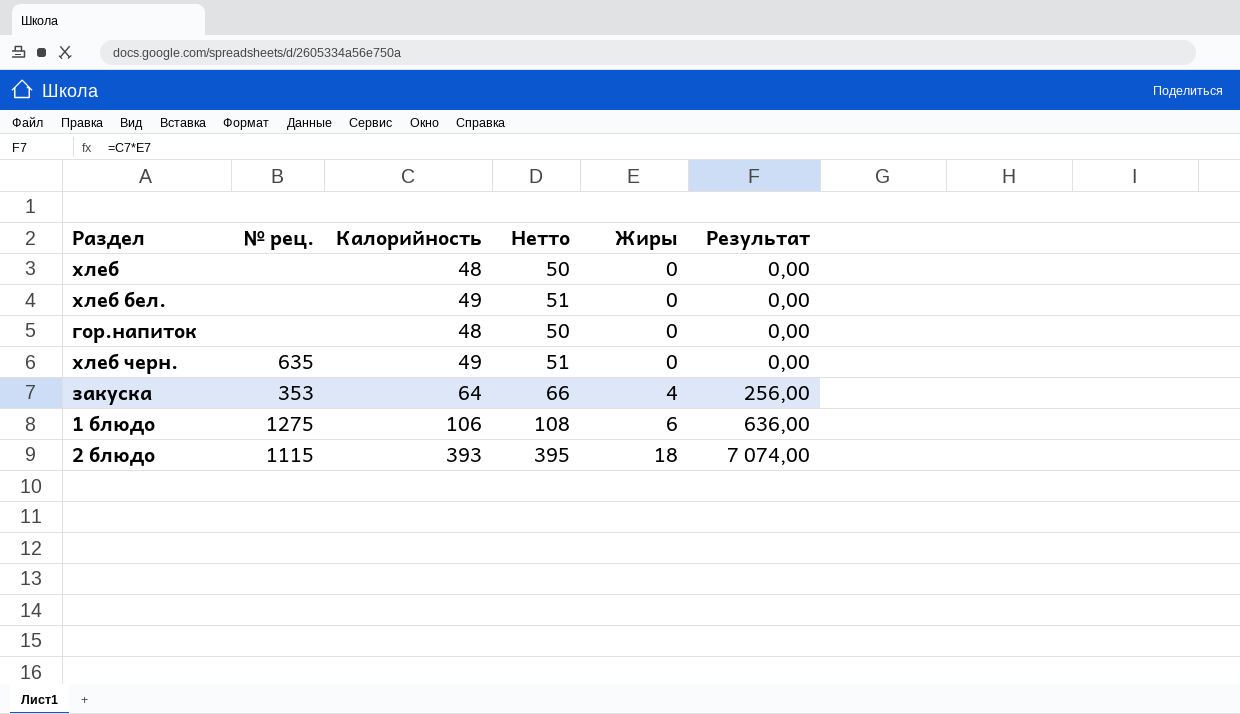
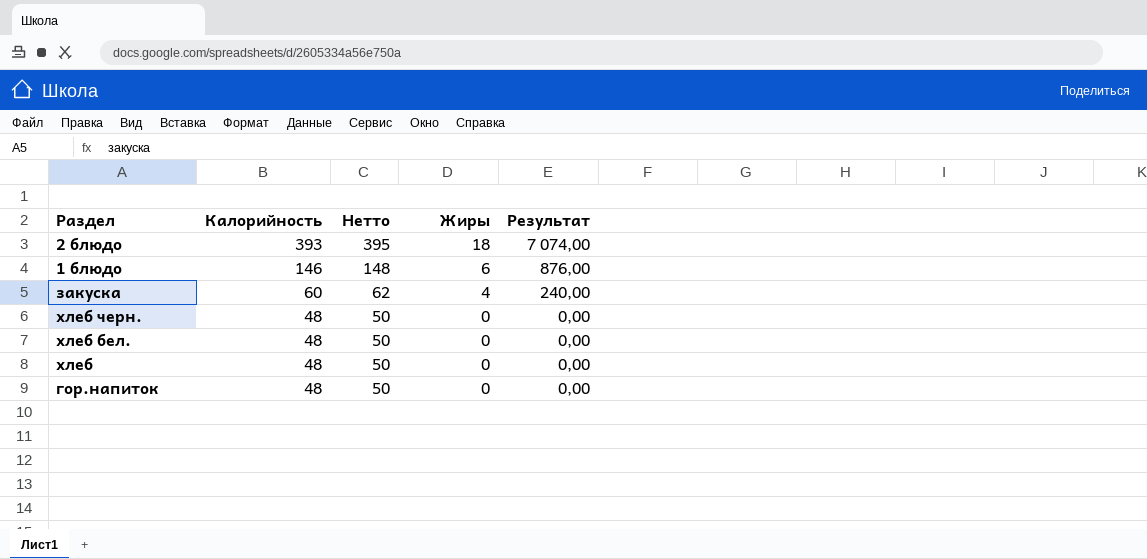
row order: Жиры ascending -> Калорийность descending
column № рец. | position: 2 -> none
1 блюдо | Калорийность: 106 -> 146
1 блюдо | Нетто: 108 -> 148
1 блюдо | Результат: 636,00 -> 876,00
закуска | Калорийность: 64 -> 60
закуска | Нетто: 66 -> 62
закуска | Результат: 256,00 -> 240,00
хлеб черн. | Калорийность: 49 -> 48
хлеб черн. | Нетто: 51 -> 50
хлеб бел. | Калорийность: 49 -> 48
хлеб бел. | Нетто: 51 -> 50

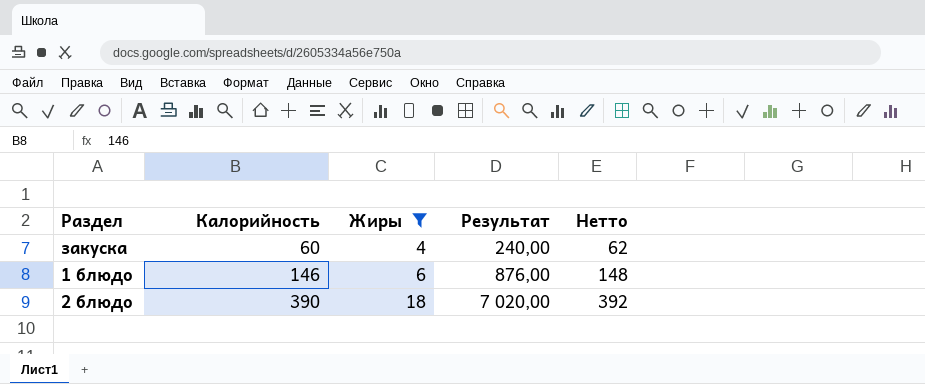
filter: none -> Жиры != 0
row order: Калорийность descending -> Калорийность ascending
column Нетто | position: 3 -> 5
2 блюдо | Калорийность: 393 -> 390
2 блюдо | Результат: 7 074,00 -> 7 020,00
2 блюдо | Нетто: 395 -> 392

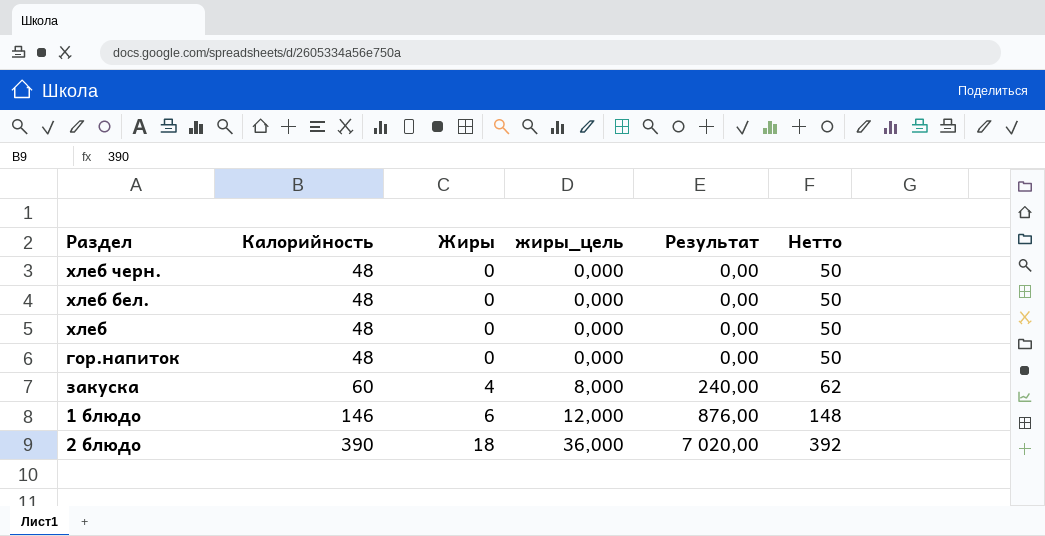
filter: Жиры != 0 -> none
column жиры_цель | formula: none -> [Жиры] * 2

